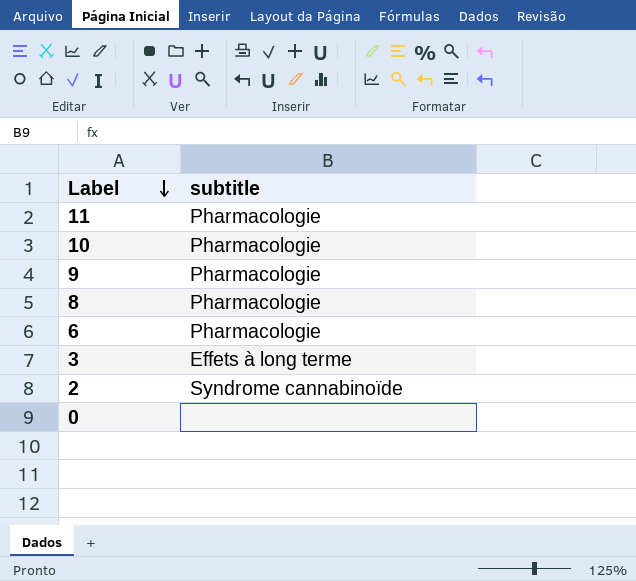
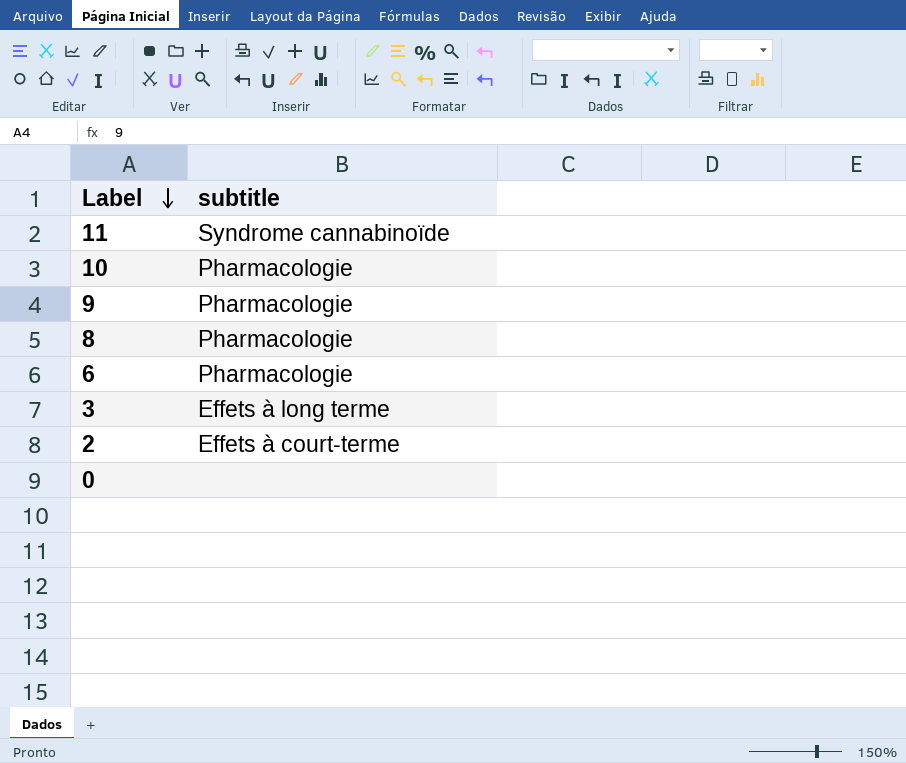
11 | subtitle: Pharmacologie -> Syndrome cannabinoïde
2 | subtitle: Syndrome cannabinoïde -> Effets à court-terme

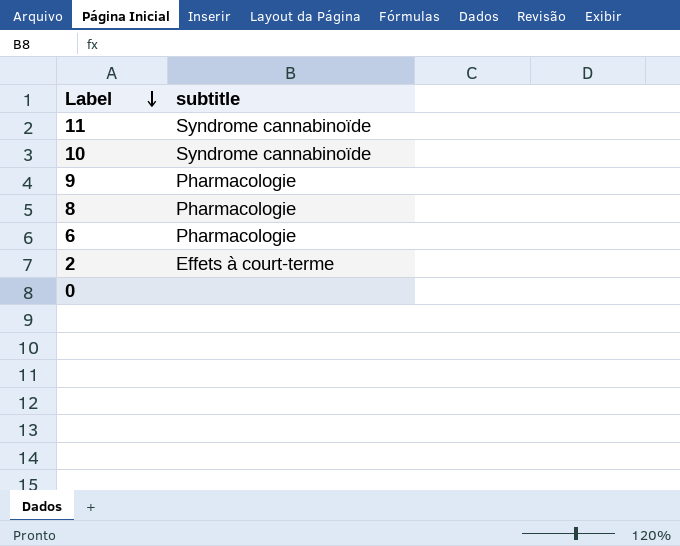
row 3: Effets à long terme -> none
10 | subtitle: Pharmacologie -> Syndrome cannabinoïde

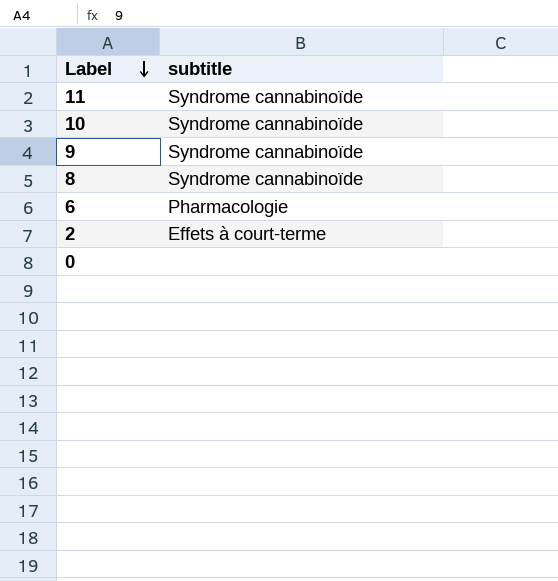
9 | subtitle: Pharmacologie -> Syndrome cannabinoïde
8 | subtitle: Pharmacologie -> Syndrome cannabinoïde

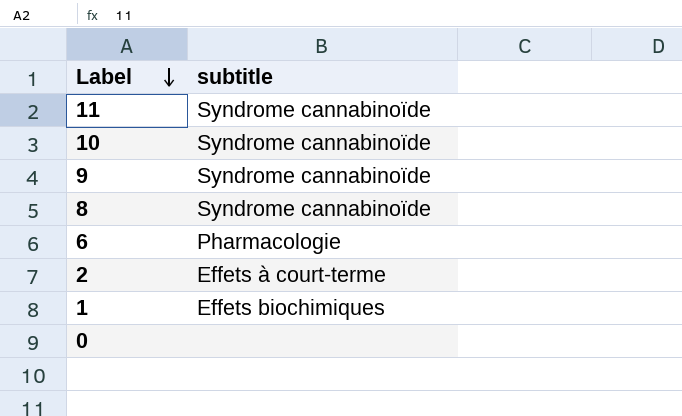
row 1: none -> Effets biochimiques

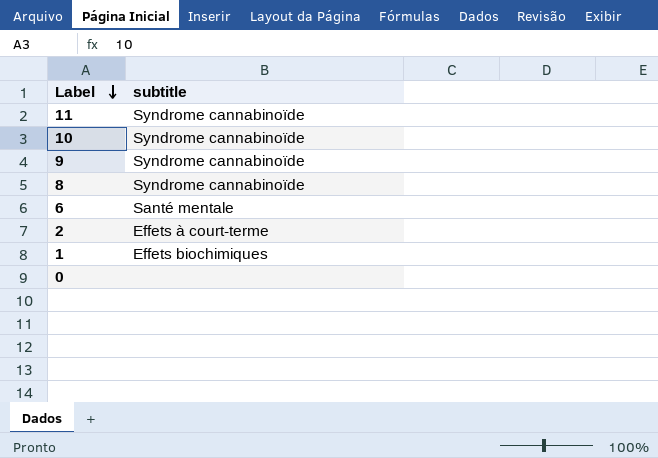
6 | subtitle: Pharmacologie -> Santé mentale

